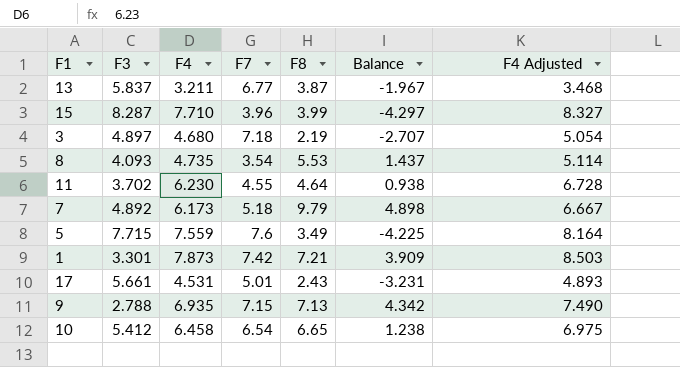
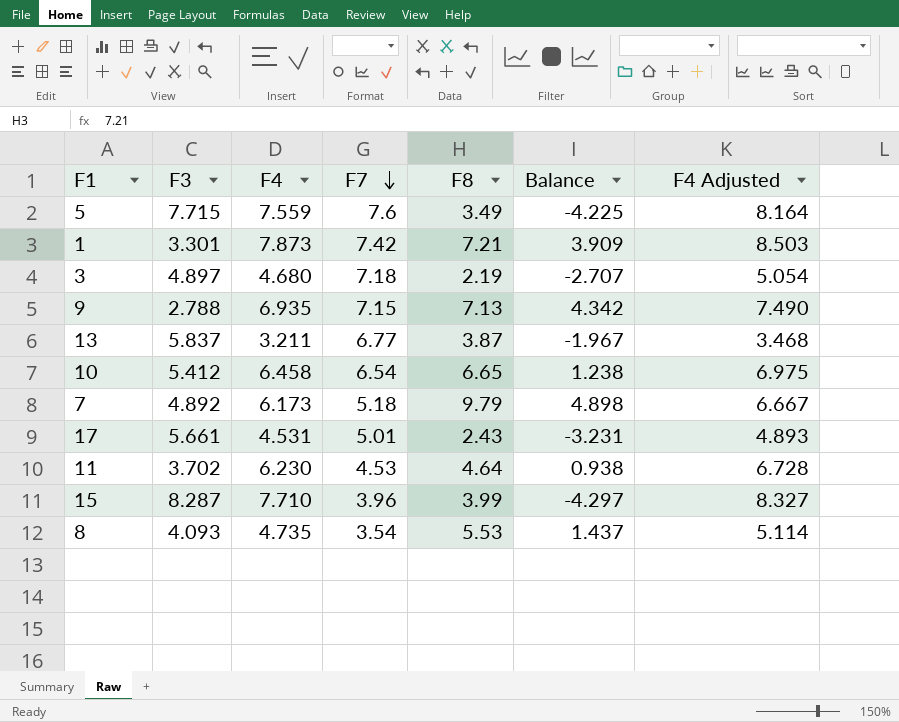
row order: none -> F7 descending
11 | F7: 4.55 -> 4.53

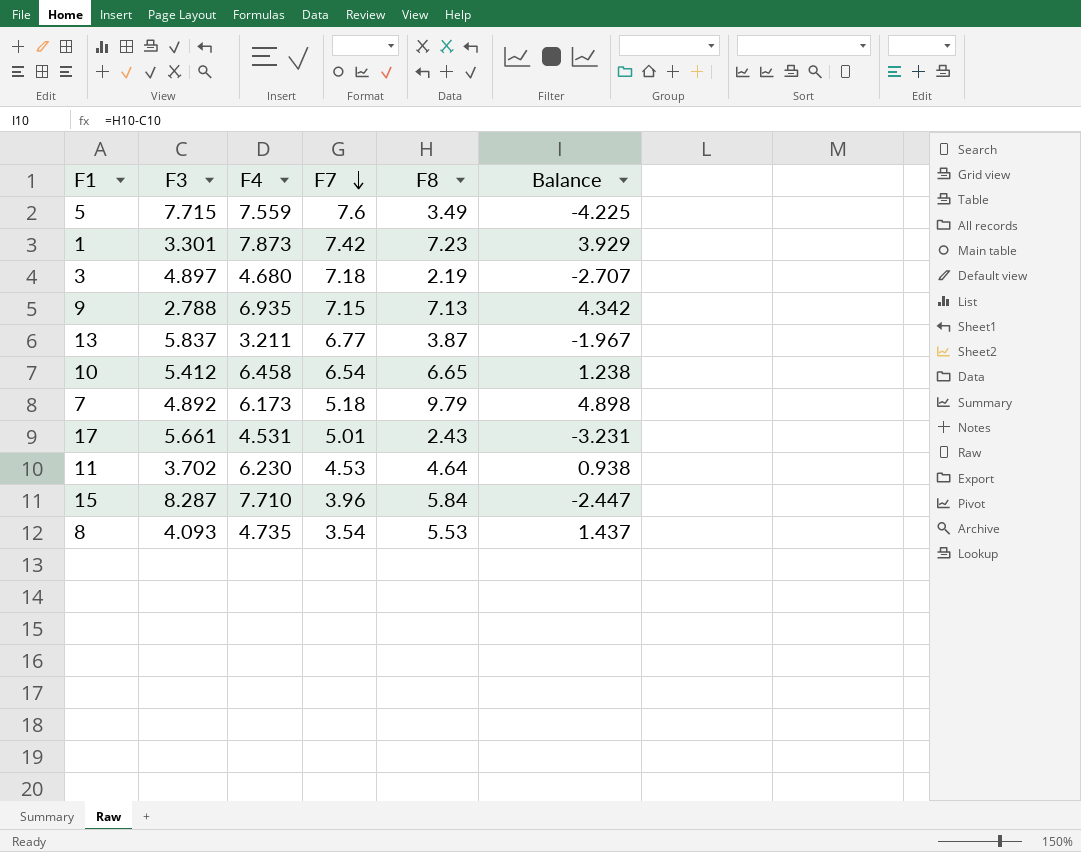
column F4 Adjusted | formula: [F4] * 1.08 -> none
1 | F8: 7.21 -> 7.23
1 | Balance: 3.909 -> 3.929
15 | F8: 3.99 -> 5.84
15 | Balance: -4.297 -> -2.447

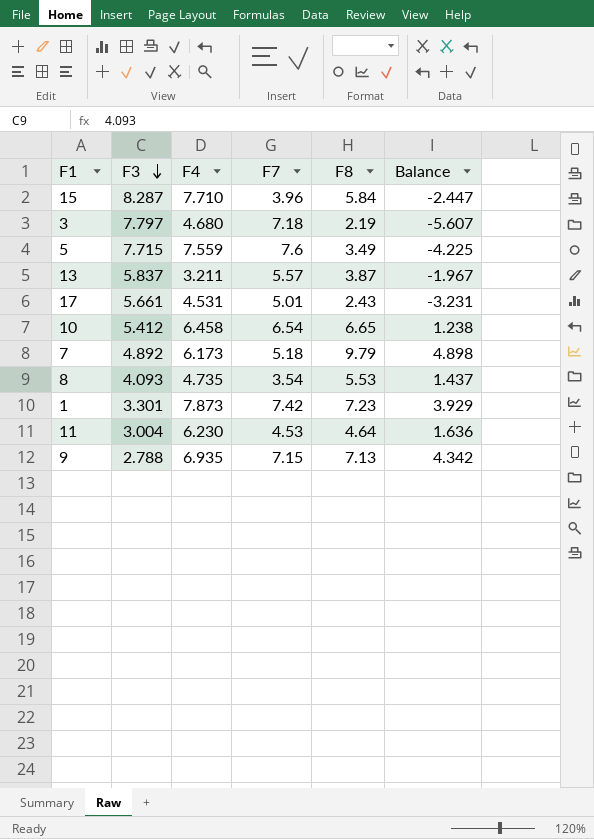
row order: F7 descending -> F3 descending
3 | F3: 4.897 -> 7.797
3 | Balance: -2.707 -> -5.607
13 | F7: 6.77 -> 5.57
11 | F3: 3.702 -> 3.004
11 | Balance: 0.938 -> 1.636

